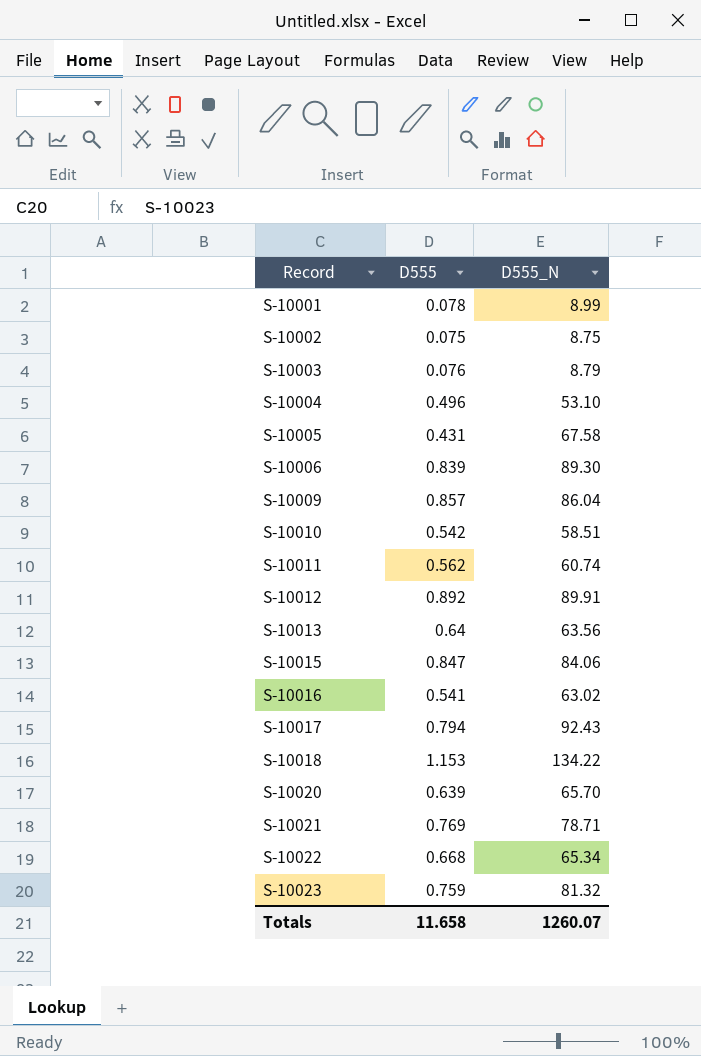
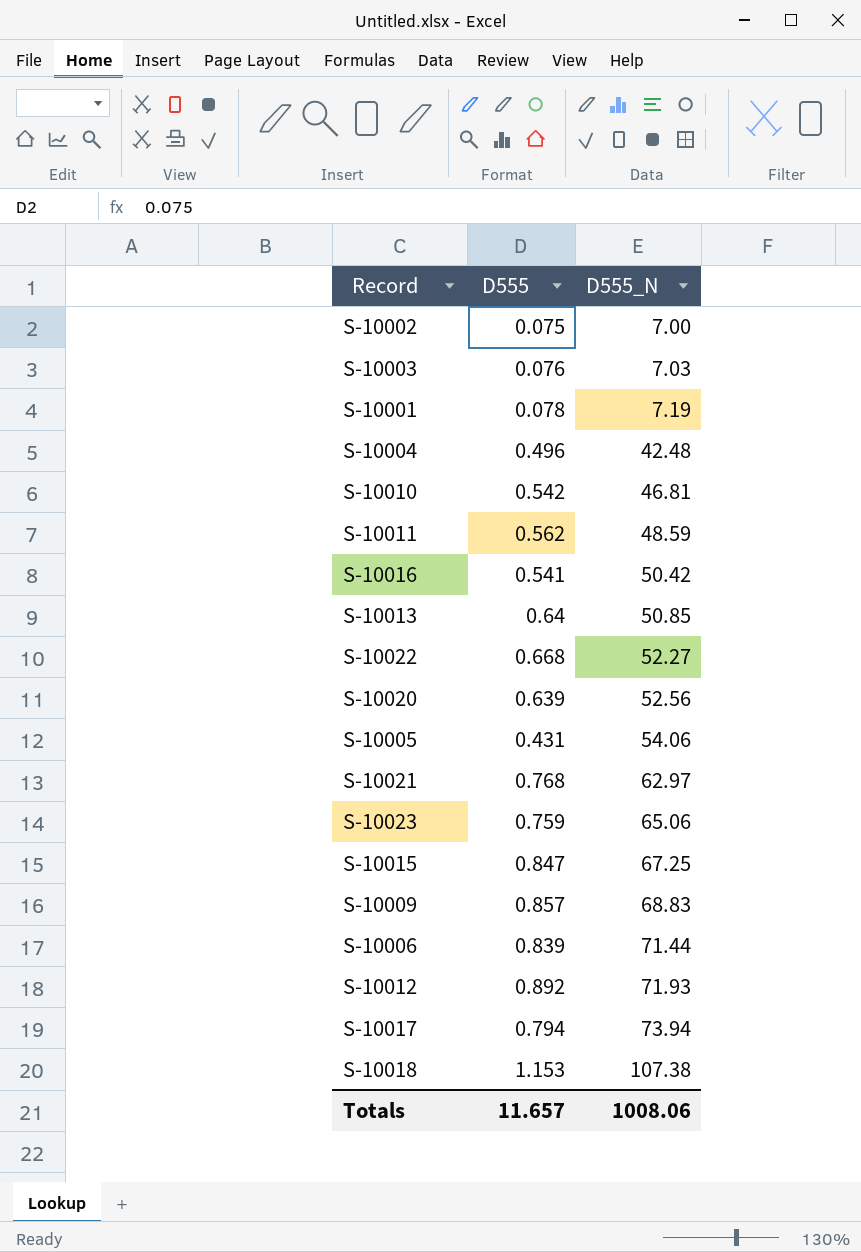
row order: Record ascending -> D555_N ascending
S-10002 | D555_N: 8.75 -> 7.00
S-10003 | D555_N: 8.79 -> 7.03
S-10001 | D555_N: 8.99 -> 7.19
S-10004 | D555_N: 53.10 -> 42.48
S-10010 | D555_N: 58.51 -> 46.81
S-10011 | D555_N: 60.74 -> 48.59
S-10016 | D555_N: 63.02 -> 50.42
S-10013 | D555_N: 63.56 -> 50.85
S-10022 | D555_N: 65.34 -> 52.27
S-10020 | D555_N: 65.70 -> 52.56
S-10005 | D555_N: 67.58 -> 54.06
S-10021 | D555: 0.769 -> 0.768
S-10021 | D555_N: 78.71 -> 62.97
S-10023 | D555_N: 81.32 -> 65.06
S-10015 | D555_N: 84.06 -> 67.25
S-10009 | D555_N: 86.04 -> 68.83
S-10006 | D555_N: 89.30 -> 71.44
S-10012 | D555_N: 89.91 -> 71.93
S-10017 | D555_N: 92.43 -> 73.94
S-10018 | D555_N: 134.22 -> 107.38
Totals | D555: 11.658 -> 11.657
Totals | D555_N: 1260.07 -> 1008.06

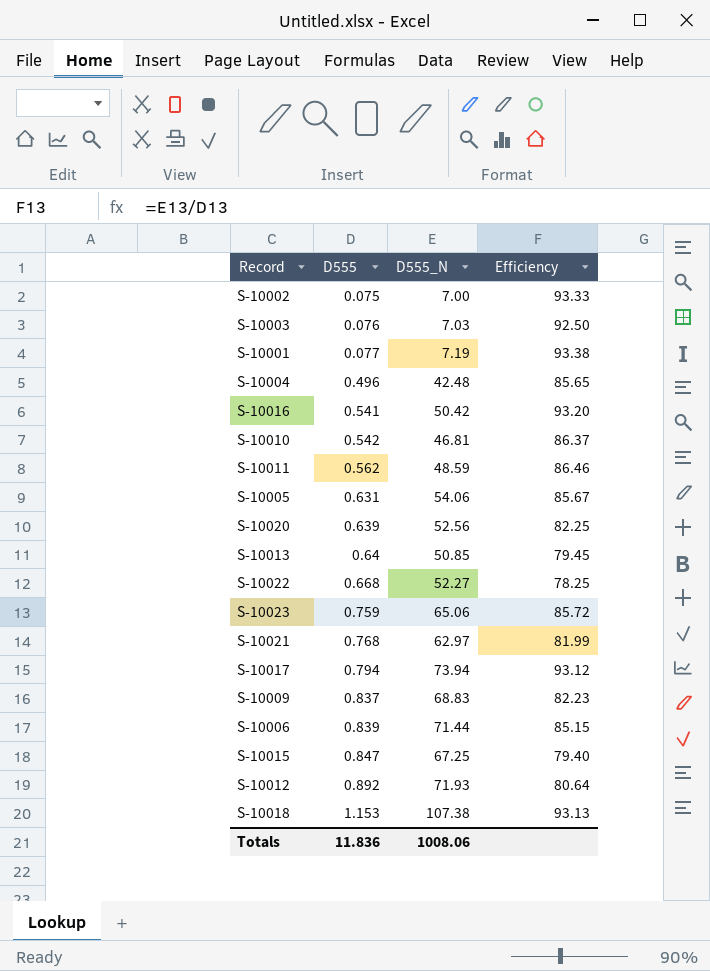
row order: D555_N ascending -> D555 ascending
column Efficiency | formula: none -> [D555_N] / [D555]
S-10001 | D555: 0.078 -> 0.077
S-10005 | D555: 0.431 -> 0.631
S-10009 | D555: 0.857 -> 0.837
Totals | D555: 11.657 -> 11.836

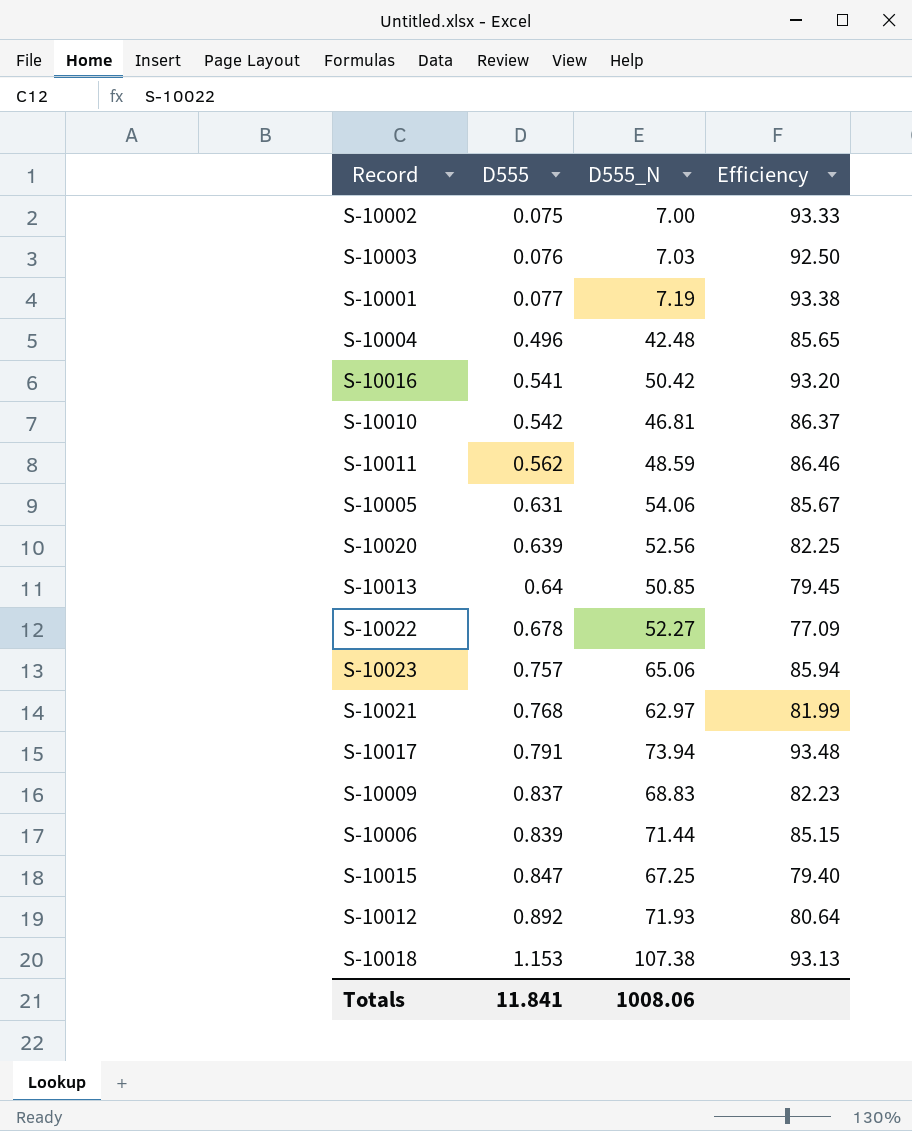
S-10022 | D555: 0.668 -> 0.678
S-10022 | Efficiency: 78.25 -> 77.09
S-10023 | D555: 0.759 -> 0.757
S-10023 | Efficiency: 85.72 -> 85.94
S-10017 | D555: 0.794 -> 0.791
S-10017 | Efficiency: 93.12 -> 93.48
Totals | D555: 11.836 -> 11.841

